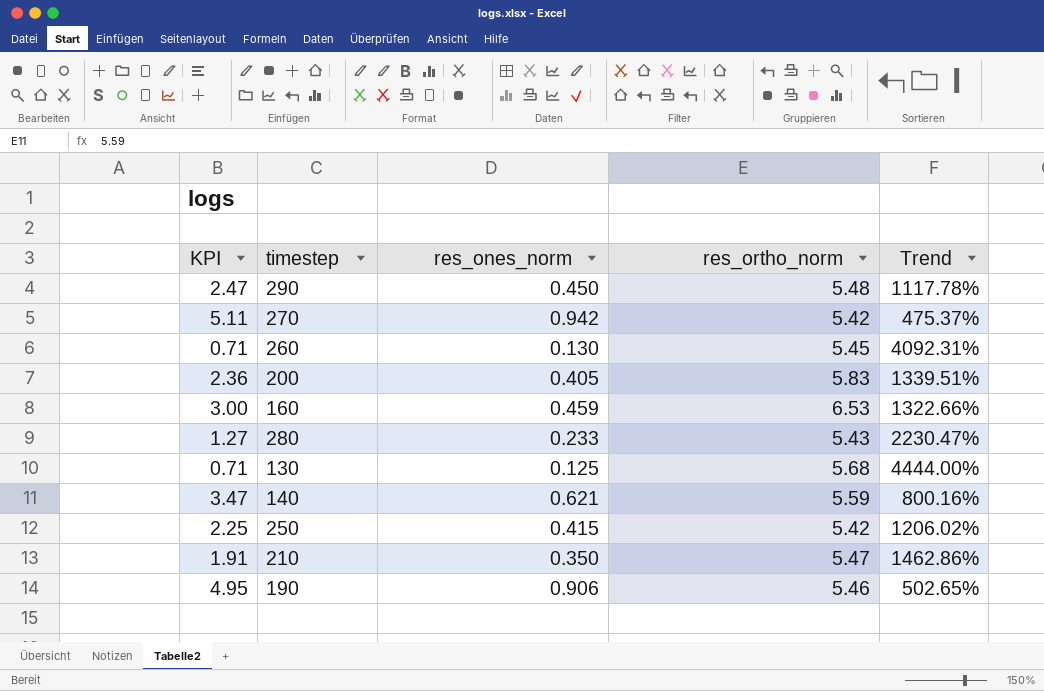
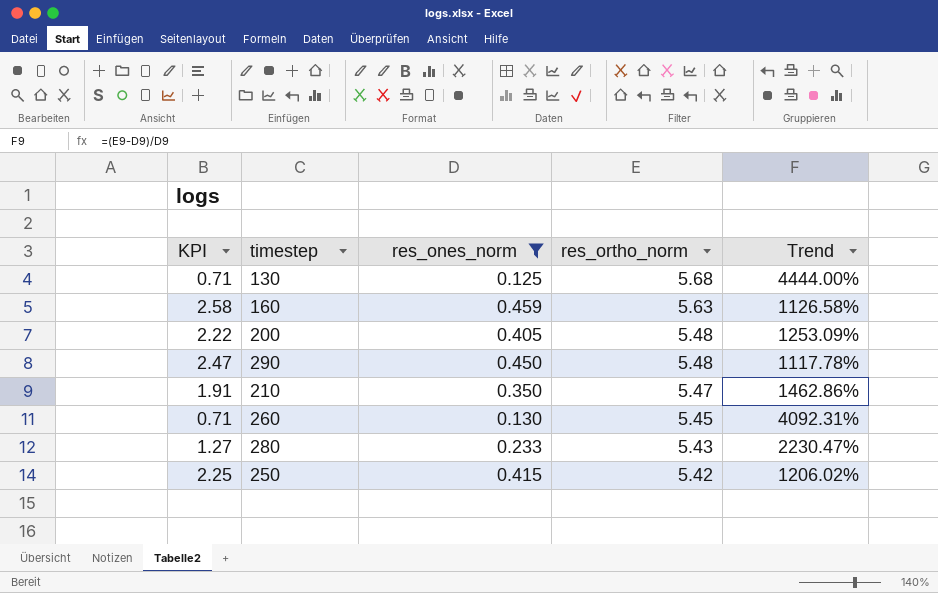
filter: none -> res_ones_norm <= 0.459
row order: none -> res_ortho_norm descending
160 | KPI: 3.00 -> 2.58
160 | res_ortho_norm: 6.53 -> 5.63
160 | Trend: 1322.66% -> 1126.58%
200 | KPI: 2.36 -> 2.22
200 | res_ortho_norm: 5.83 -> 5.48
200 | Trend: 1339.51% -> 1253.09%

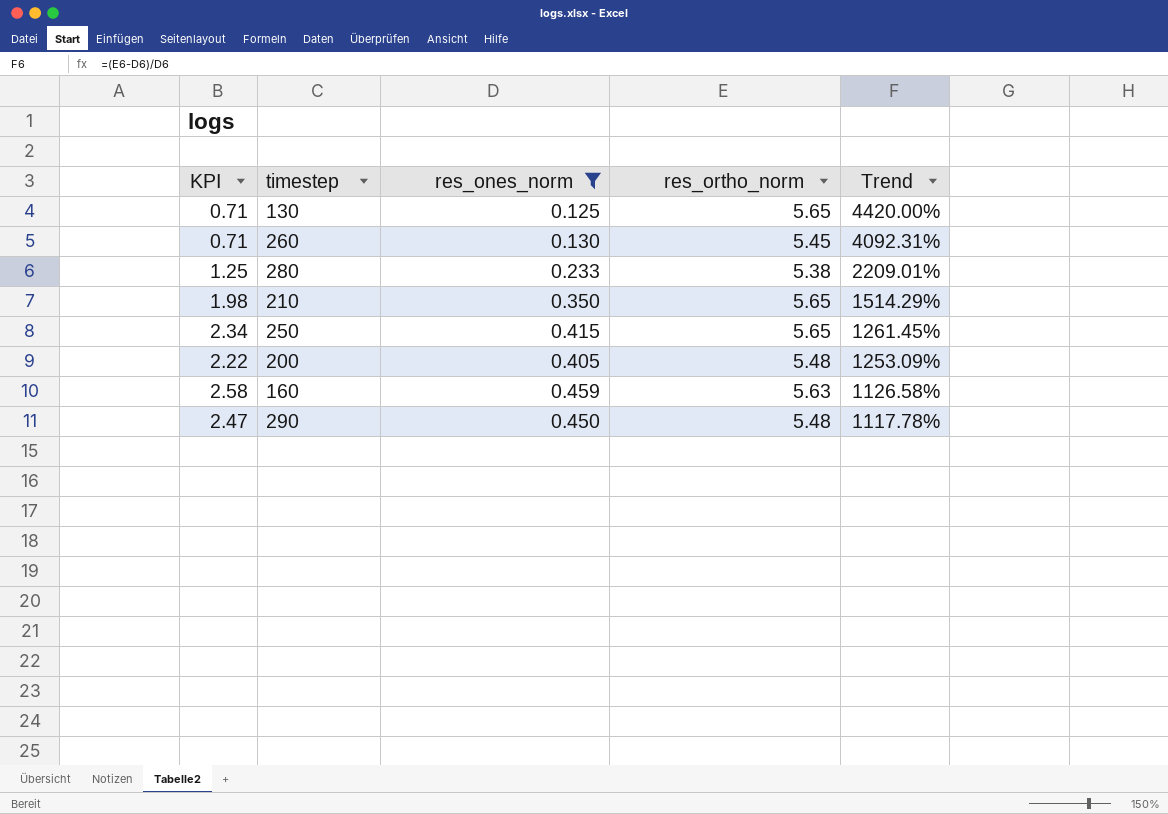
row order: res_ortho_norm descending -> Trend descending
130 | res_ortho_norm: 5.68 -> 5.65
130 | Trend: 4444.00% -> 4420.00%
280 | KPI: 1.27 -> 1.25
280 | res_ortho_norm: 5.43 -> 5.38
280 | Trend: 2230.47% -> 2209.01%
210 | KPI: 1.91 -> 1.98
210 | res_ortho_norm: 5.47 -> 5.65
210 | Trend: 1462.86% -> 1514.29%
250 | KPI: 2.25 -> 2.34
250 | res_ortho_norm: 5.42 -> 5.65
250 | Trend: 1206.02% -> 1261.45%

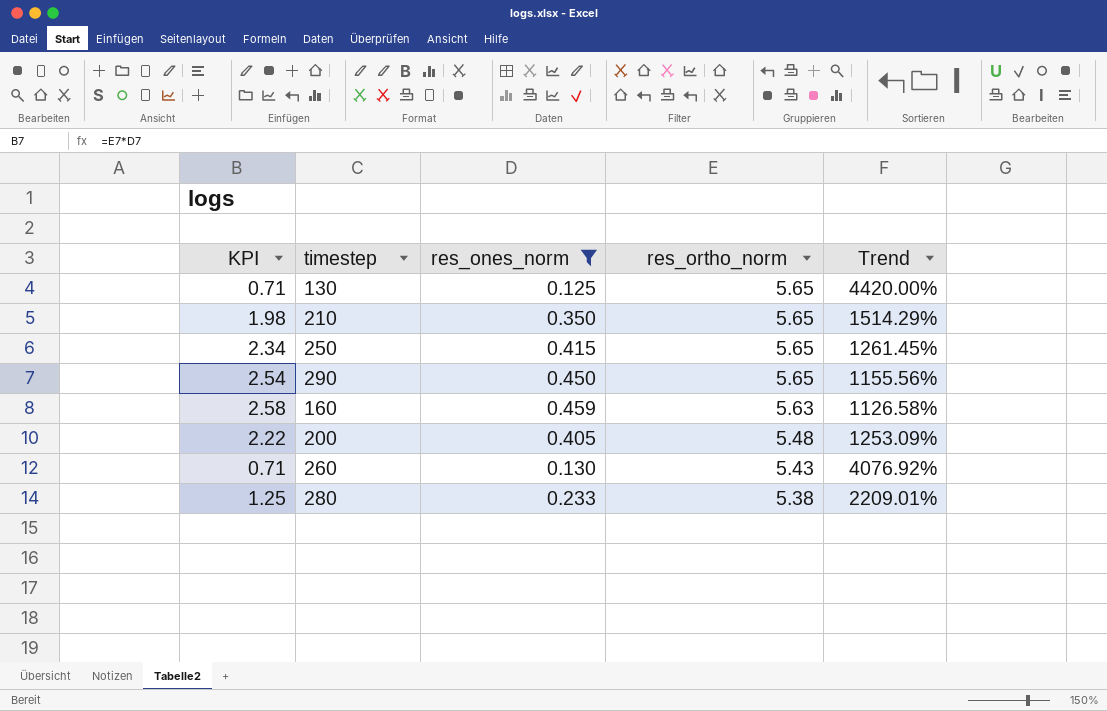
row order: Trend descending -> res_ortho_norm descending
290 | KPI: 2.47 -> 2.54
290 | res_ortho_norm: 5.48 -> 5.65
290 | Trend: 1117.78% -> 1155.56%
260 | res_ortho_norm: 5.45 -> 5.43
260 | Trend: 4092.31% -> 4076.92%

